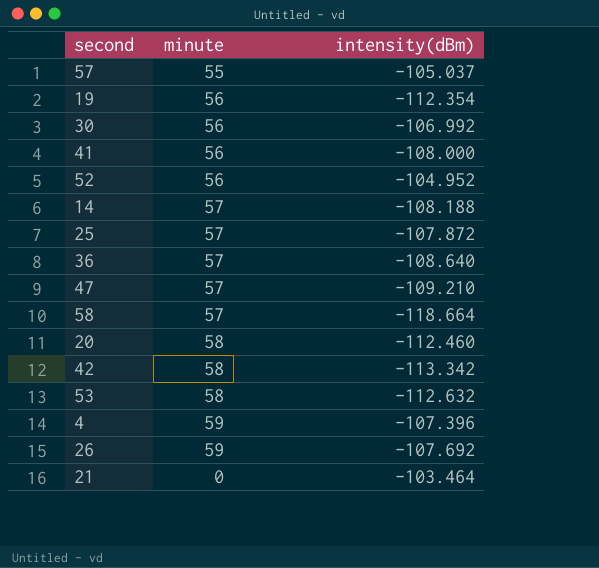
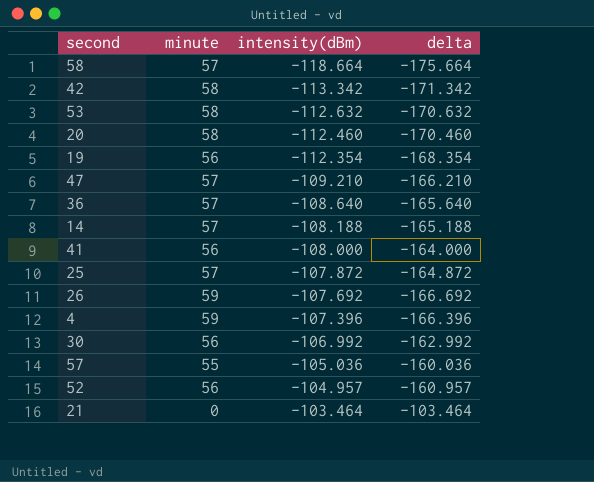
row order: none -> intensity(dBm) ascending
column delta | formula: none -> [intensity(dBm)] - [minute]
57 | intensity(dBm): -105.037 -> -105.036
52 | intensity(dBm): -104.952 -> -104.957

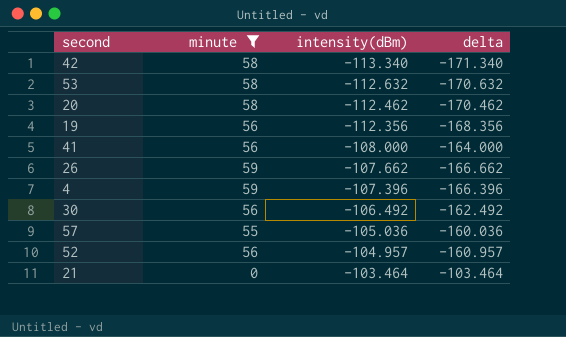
filter: none -> minute != 57
42 | intensity(dBm): -113.342 -> -113.340
42 | delta: -171.342 -> -171.340
20 | intensity(dBm): -112.460 -> -112.462
20 | delta: -170.460 -> -170.462
19 | intensity(dBm): -112.354 -> -112.356
19 | delta: -168.354 -> -168.356
26 | intensity(dBm): -107.692 -> -107.662
26 | delta: -166.692 -> -166.662
30 | intensity(dBm): -106.992 -> -106.492
30 | delta: -162.992 -> -162.492

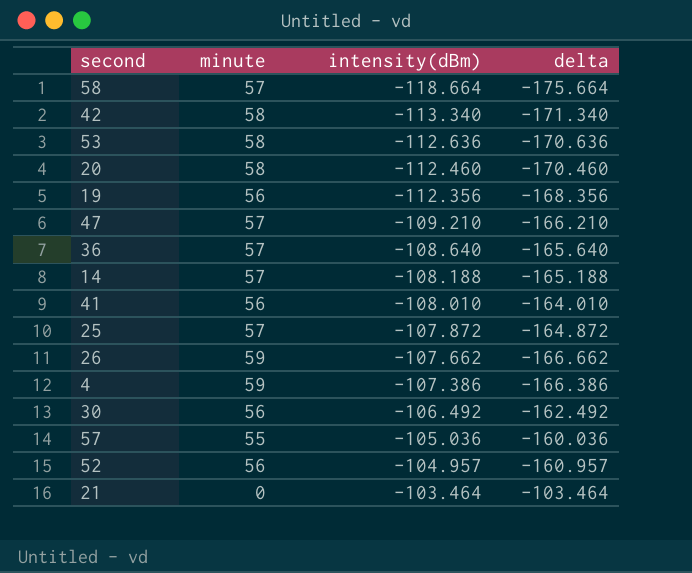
filter: minute != 57 -> none
53 | intensity(dBm): -112.632 -> -112.636
53 | delta: -170.632 -> -170.636
20 | intensity(dBm): -112.462 -> -112.460
20 | delta: -170.462 -> -170.460
41 | intensity(dBm): -108.000 -> -108.010
41 | delta: -164.000 -> -164.010
4 | intensity(dBm): -107.396 -> -107.386
4 | delta: -166.396 -> -166.386

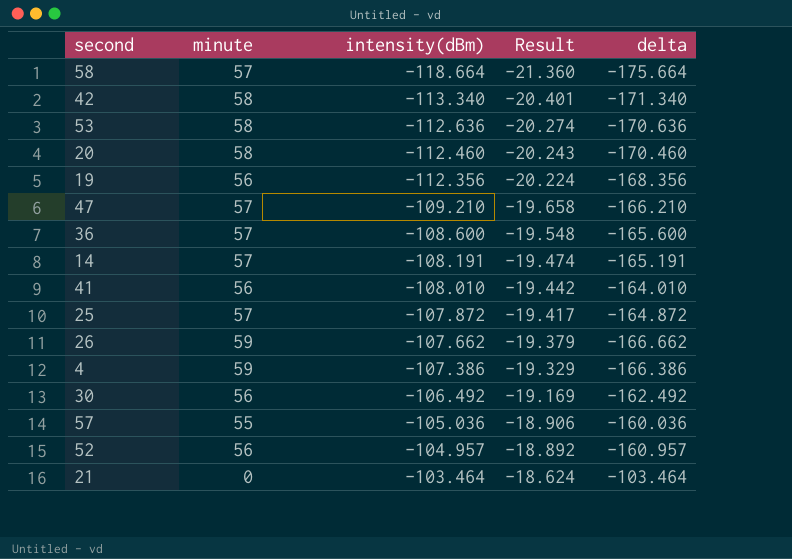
column Result | formula: none -> [intensity(dBm)] * 0.18
36 | intensity(dBm): -108.640 -> -108.600
36 | delta: -165.640 -> -165.600
14 | intensity(dBm): -108.188 -> -108.191
14 | delta: -165.188 -> -165.191

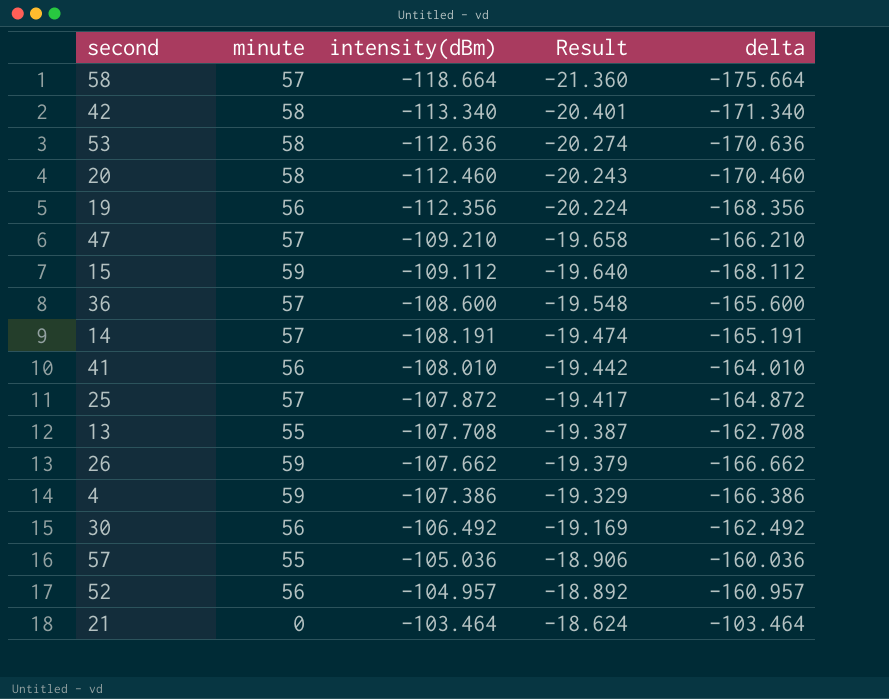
row 15: none -> 59 | -109.112 | -19.640 | -168.112
row 13: none -> 55 | -107.708 | -19.387 | -162.708

